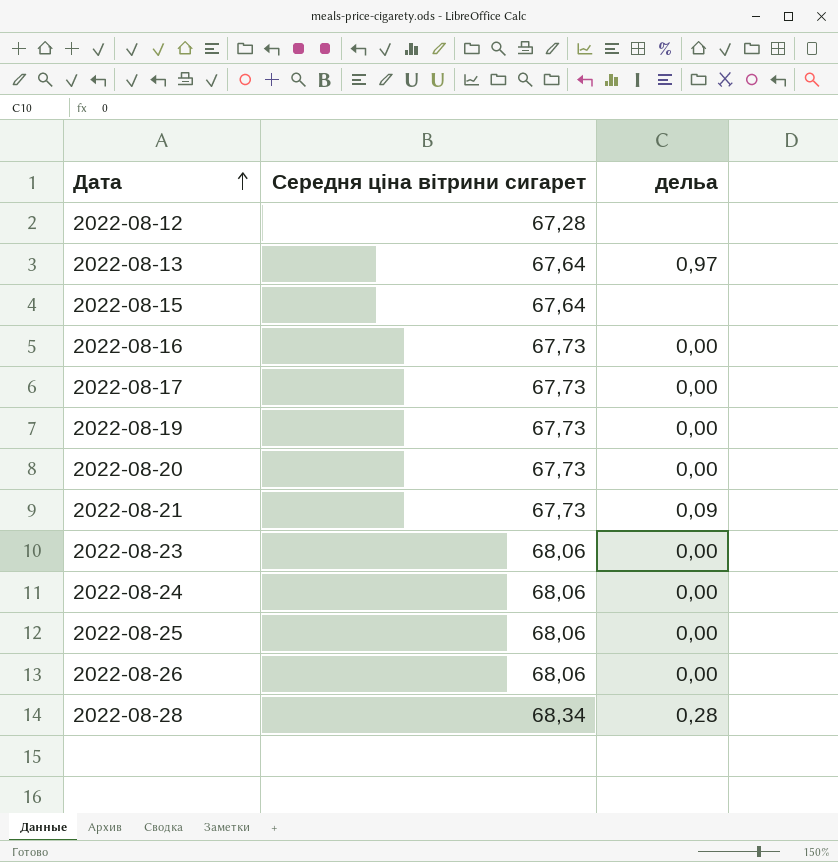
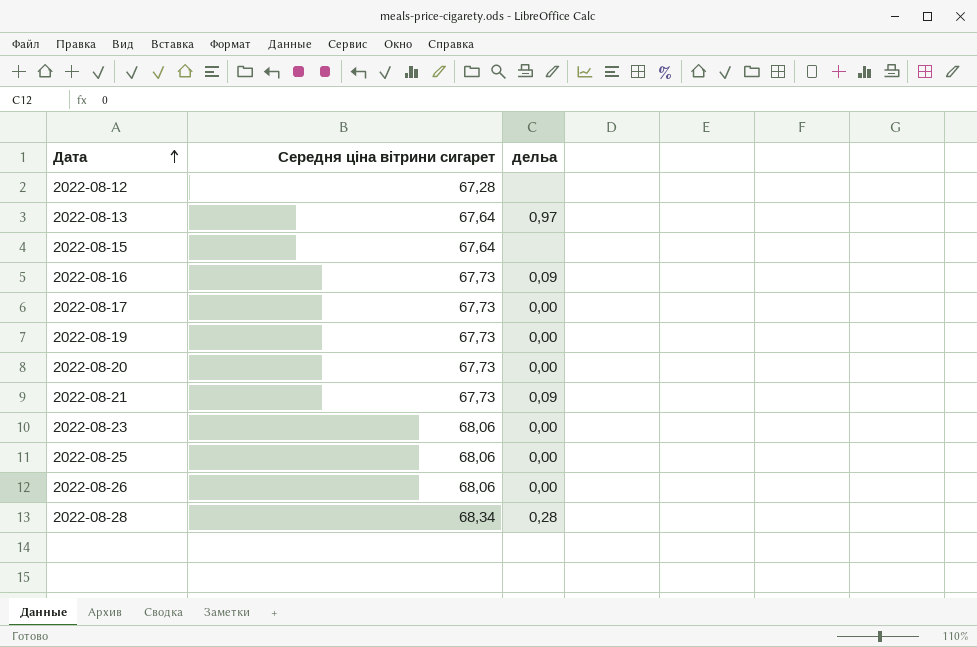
row 2022-08-24: 68,06 | 0,00 -> none
2022-08-16 | дельа: 0,00 -> 0,09

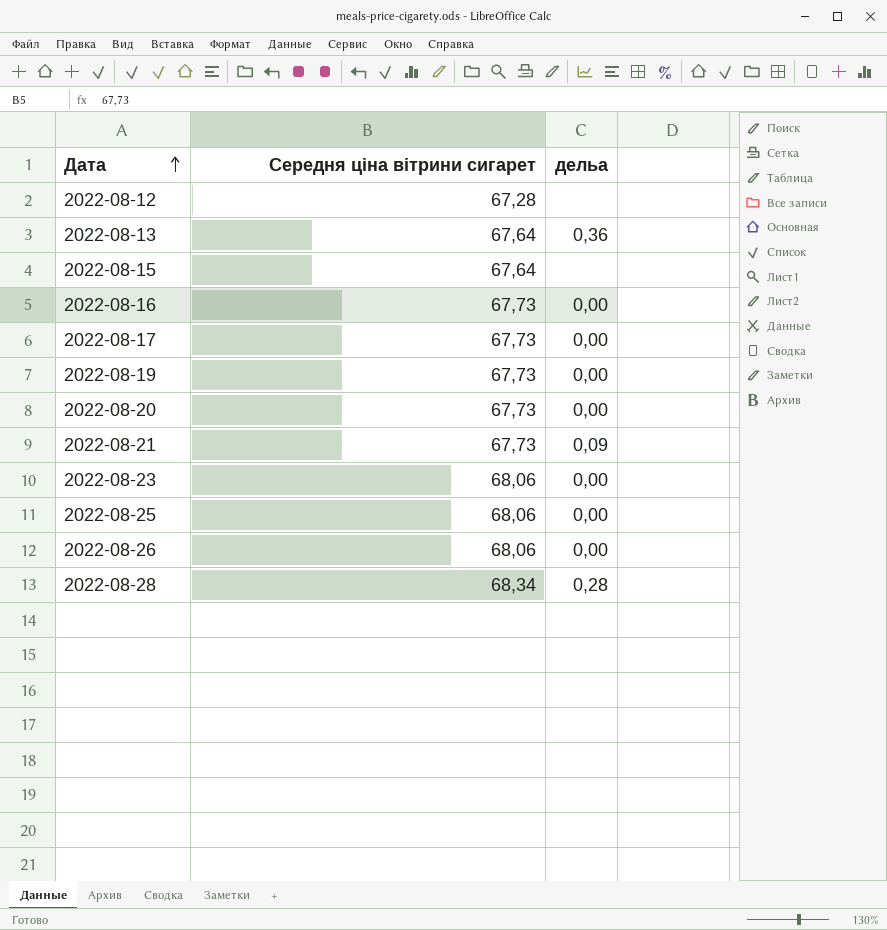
2022-08-13 | дельа: 0,97 -> 0,36
2022-08-16 | дельа: 0,09 -> 0,00

